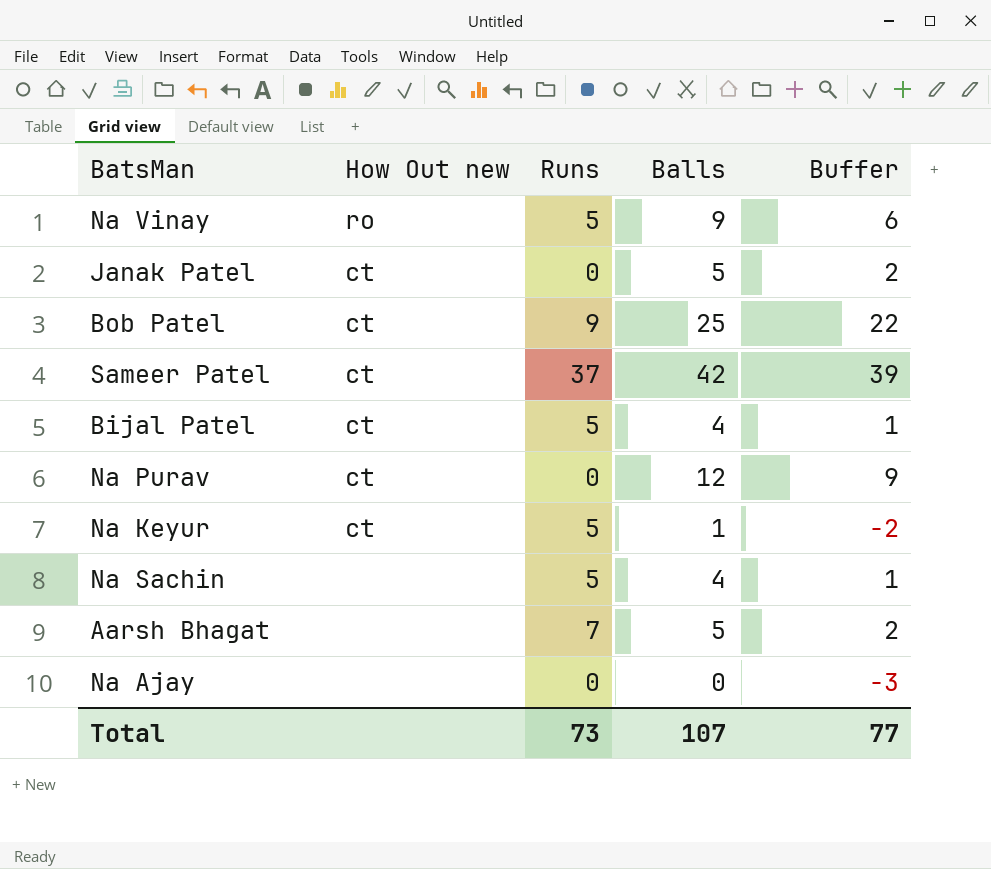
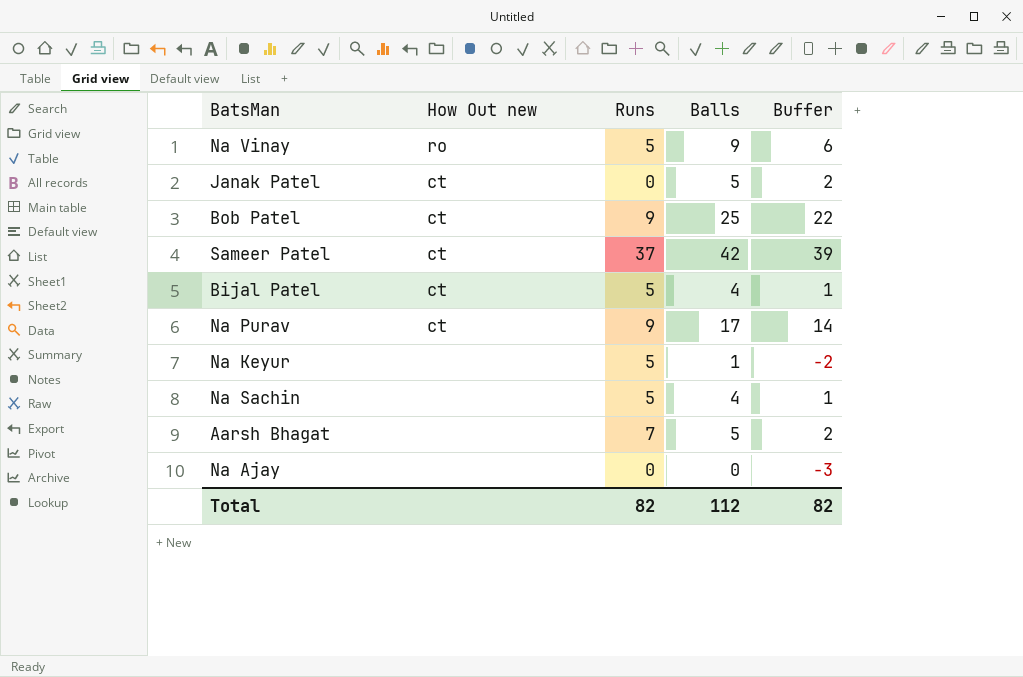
Na Purav | Runs: 0 -> 9
Na Purav | Balls: 12 -> 17
Na Purav | Buffer: 9 -> 14
Na Keyur | How Out new: ct -> none
Total | Runs: 73 -> 82
Total | Balls: 107 -> 112
Total | Buffer: 77 -> 82

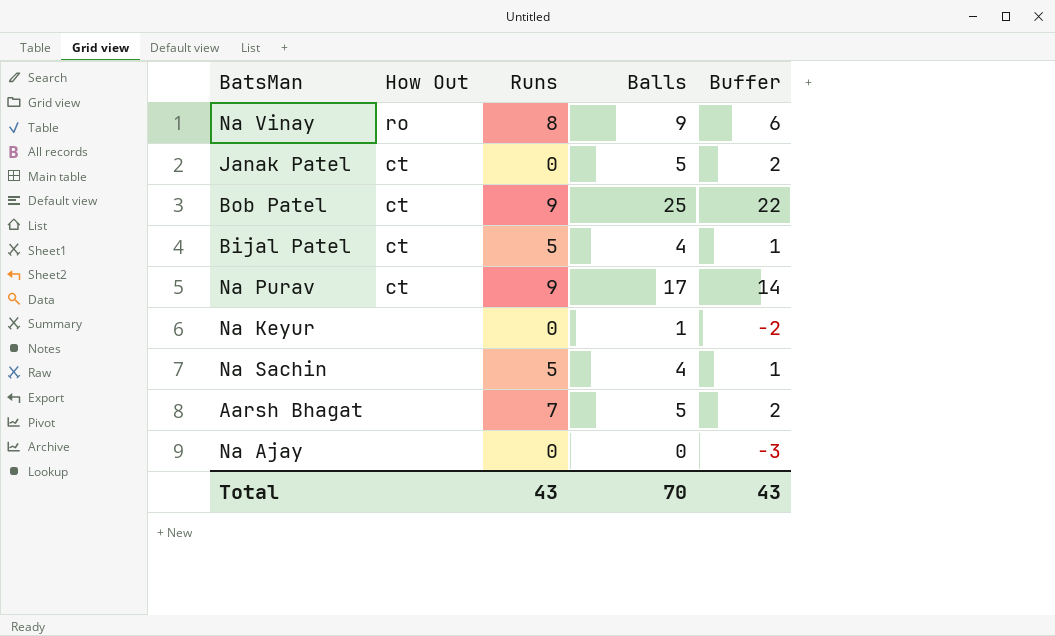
column name: How Out new -> How Out
row Sameer Patel: ct | 37 | 42 | 39 -> none
Na Vinay | Runs: 5 -> 8
Na Keyur | Runs: 5 -> 0
Total | Runs: 82 -> 43
Total | Balls: 112 -> 70
Total | Buffer: 82 -> 43

